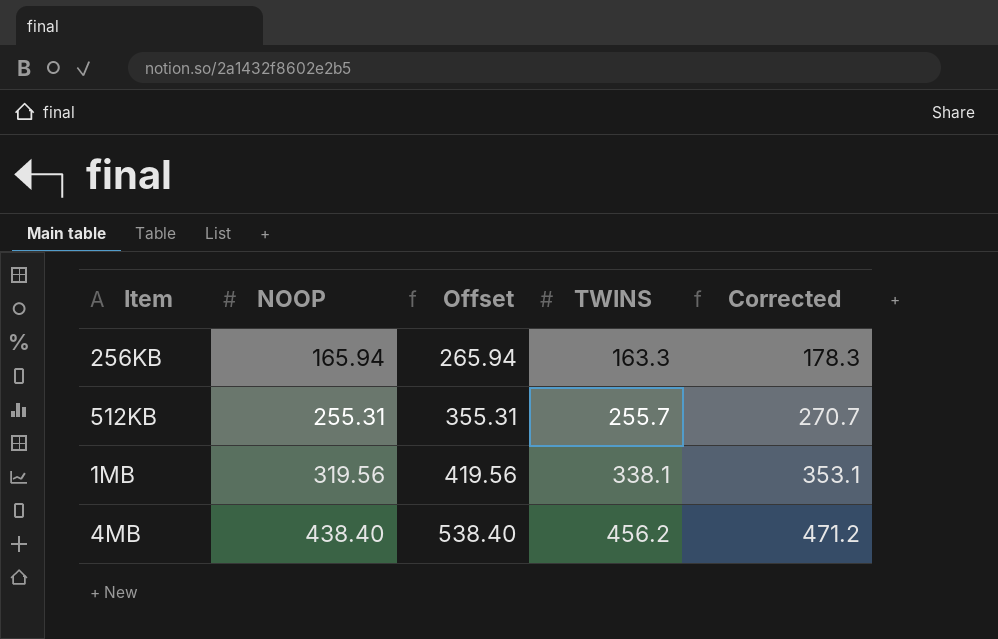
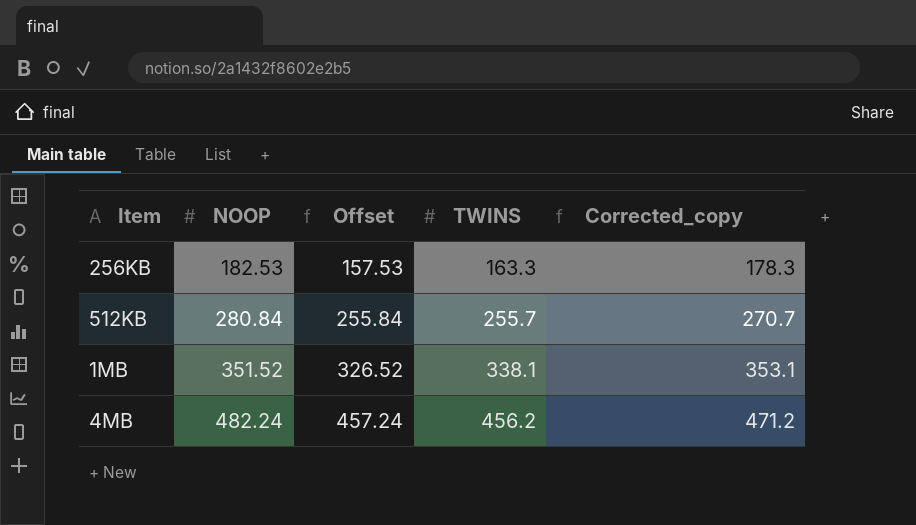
column Offset | formula: [NOOP] + 100 -> [NOOP] - 25
column name: Corrected -> Corrected_copy
256KB | NOOP: 165.94 -> 182.53
512KB | NOOP: 255.31 -> 280.84
1MB | NOOP: 319.56 -> 351.52
4MB | NOOP: 438.40 -> 482.24

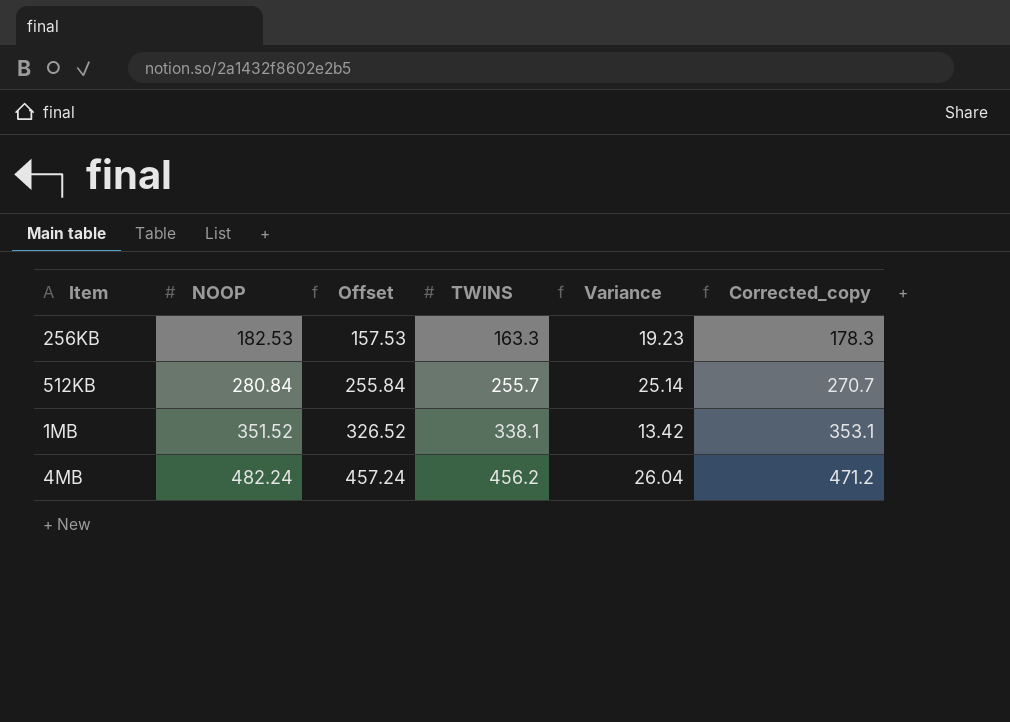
column Variance | formula: none -> [NOOP] - [TWINS]

